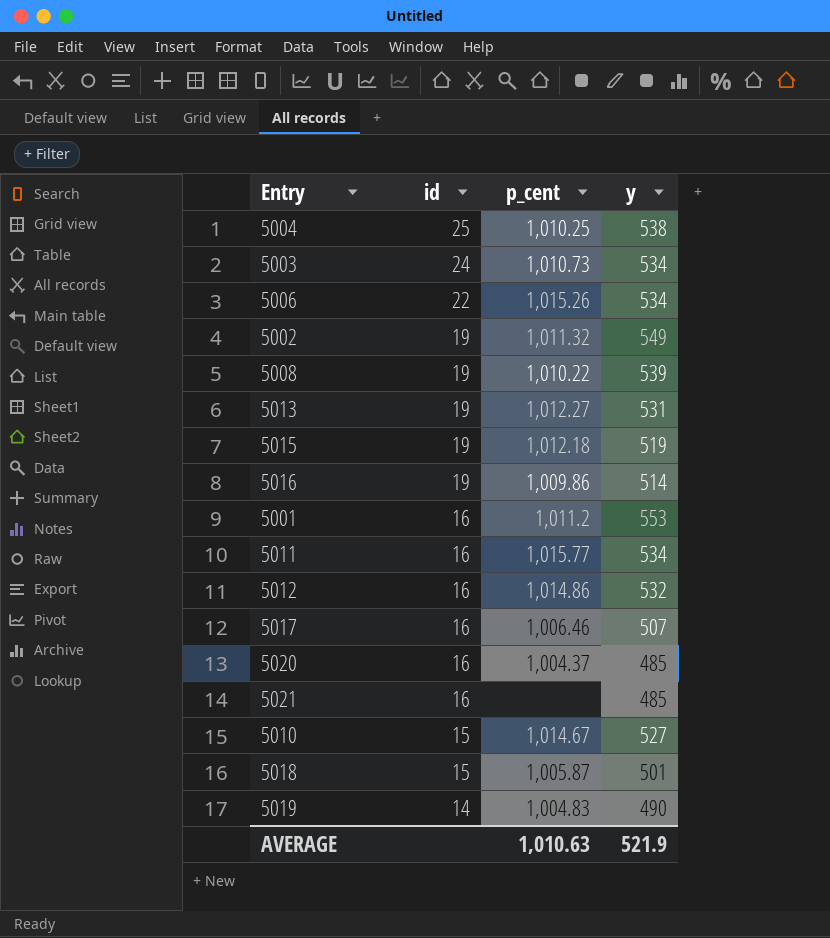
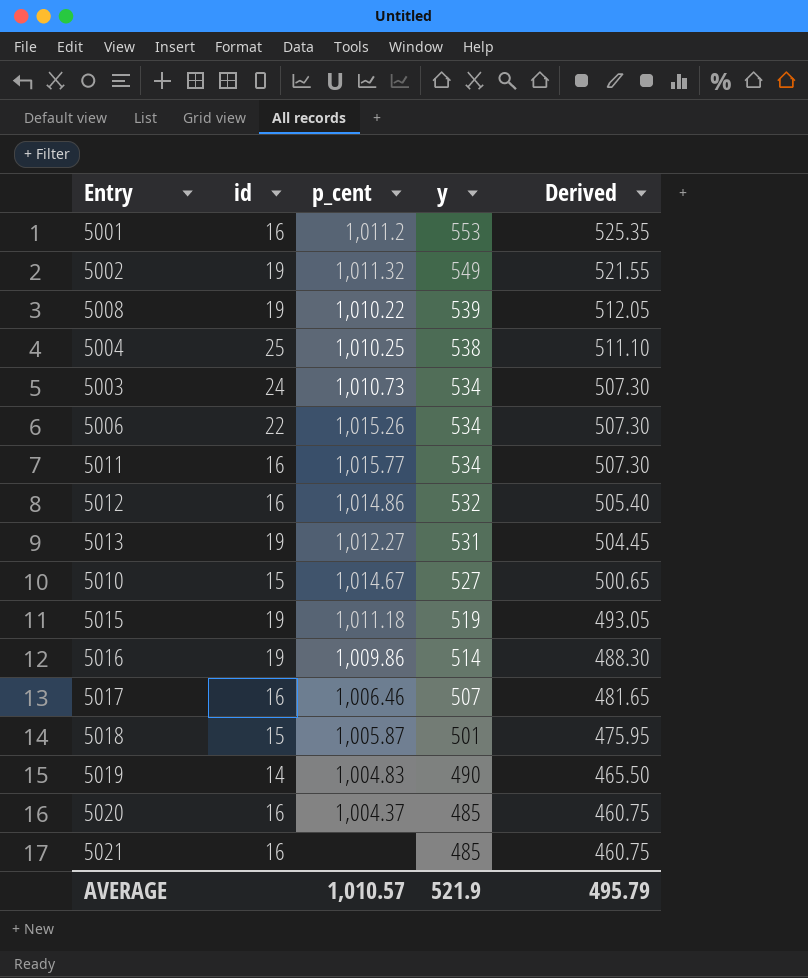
row order: id descending -> y descending
column Derived | formula: none -> [y] * 0.95
5015 | p_cent: 1,012.18 -> 1,011.18
AVERAGE | p_cent: 1,010.63 -> 1,010.57

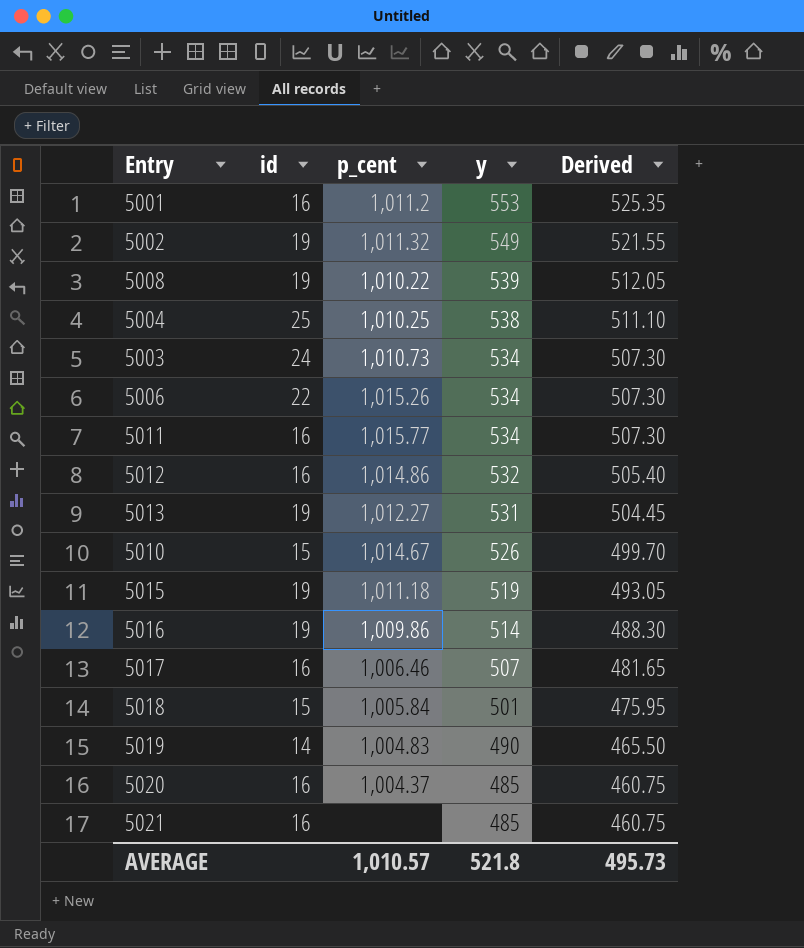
5010 | y: 527 -> 526
5010 | Derived: 500.65 -> 499.70
5018 | p_cent: 1,005.87 -> 1,005.84
AVERAGE | y: 521.9 -> 521.8
AVERAGE | Derived: 495.79 -> 495.73

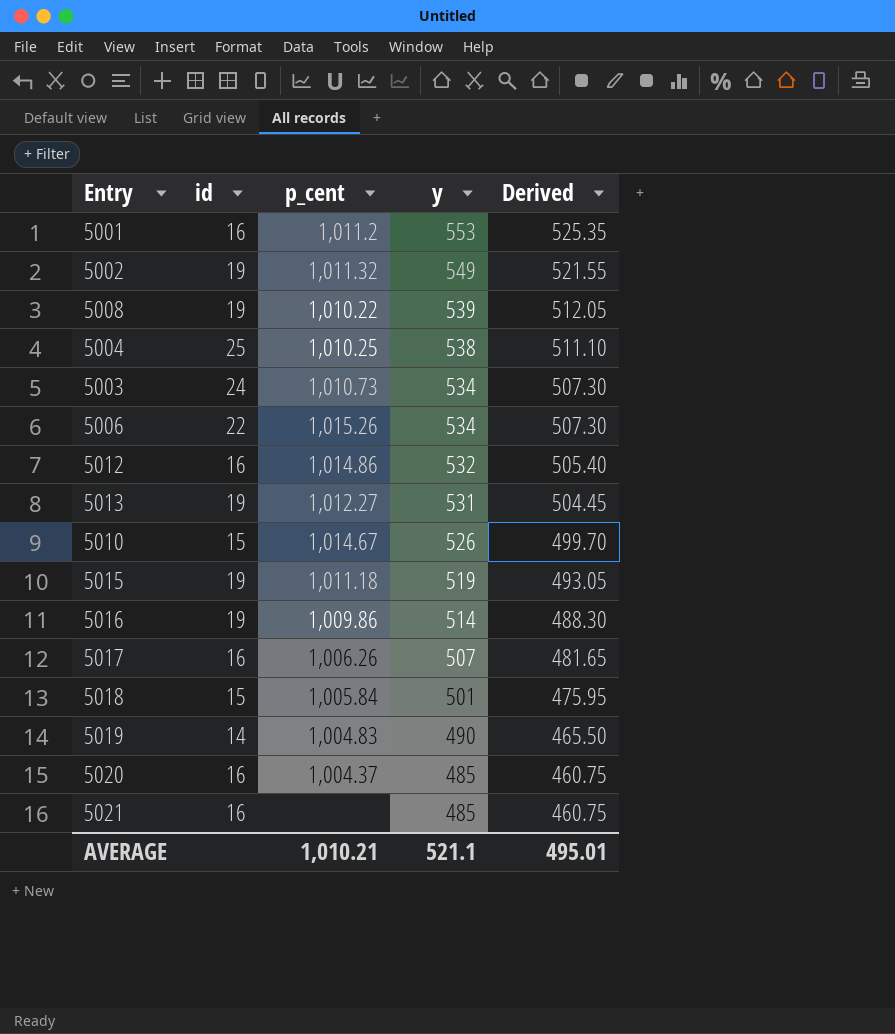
row 5011: 16 | 1,015.77 | 534 | 507.30 -> none
5017 | p_cent: 1,006.46 -> 1,006.26
AVERAGE | p_cent: 1,010.57 -> 1,010.21
AVERAGE | y: 521.8 -> 521.1
AVERAGE | Derived: 495.73 -> 495.01

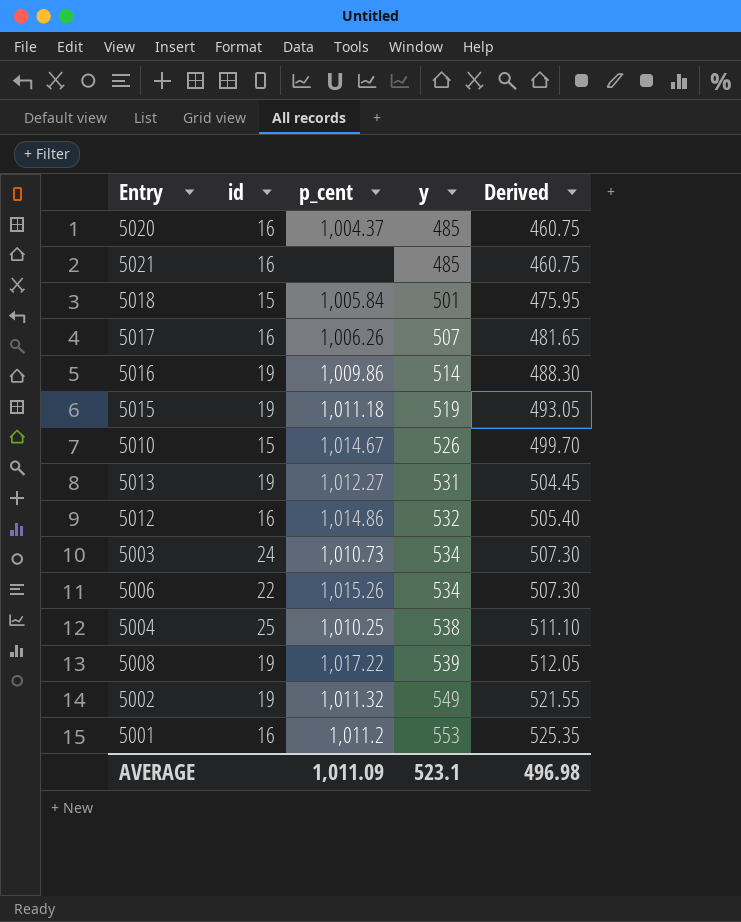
row order: y descending -> y ascending
row 5019: 14 | 1,004.83 | 490 | 465.50 -> none
5008 | p_cent: 1,010.22 -> 1,017.22
AVERAGE | p_cent: 1,010.21 -> 1,011.09
AVERAGE | y: 521.1 -> 523.1
AVERAGE | Derived: 495.01 -> 496.98

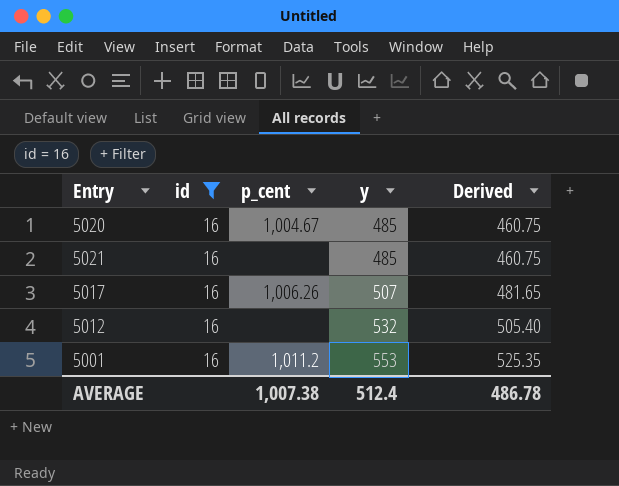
filter: none -> id = 16
5020 | p_cent: 1,004.37 -> 1,004.67
5012 | p_cent: 1,014.86 -> none
AVERAGE | p_cent: 1,011.09 -> 1,007.38
AVERAGE | y: 523.1 -> 512.4
AVERAGE | Derived: 496.98 -> 486.78

